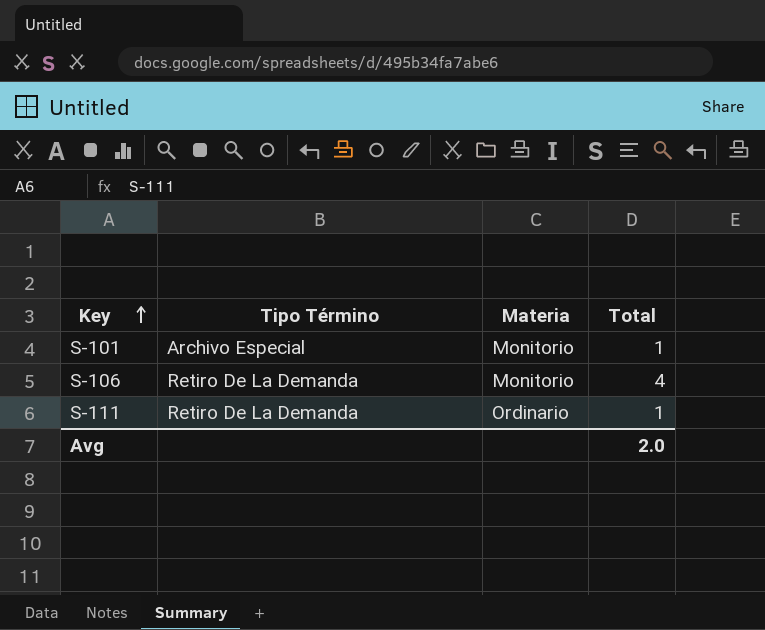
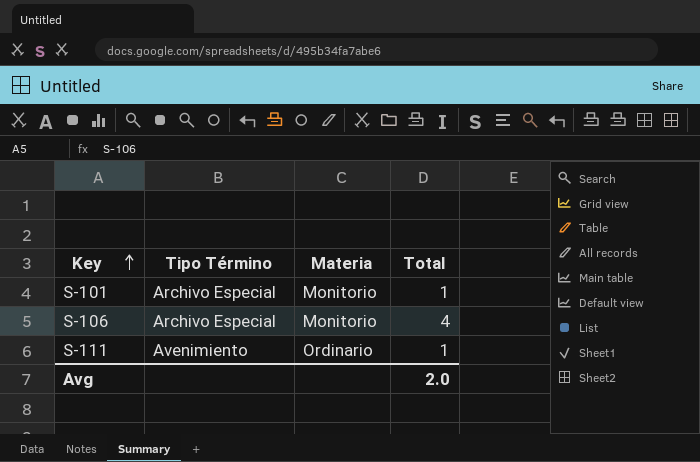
S-106 | Tipo Término: Retiro De La Demanda -> Archivo Especial
S-111 | Tipo Término: Retiro De La Demanda -> Avenimiento

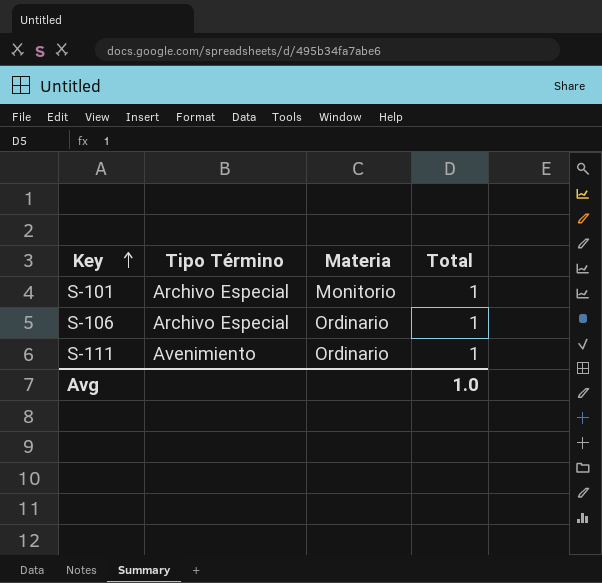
S-106 | Materia: Monitorio -> Ordinario
S-106 | Total: 4 -> 1
Avg | Total: 2.0 -> 1.0

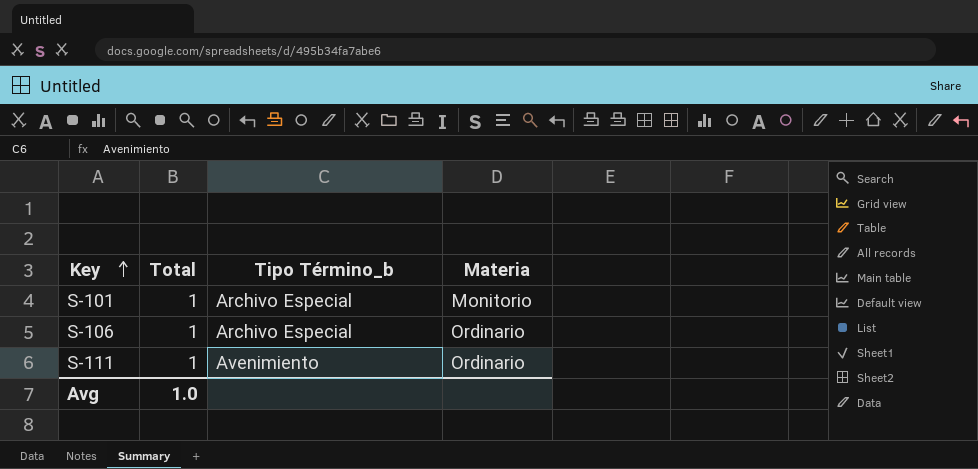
column Total | position: 4 -> 2
column name: Tipo Término -> Tipo Término_b

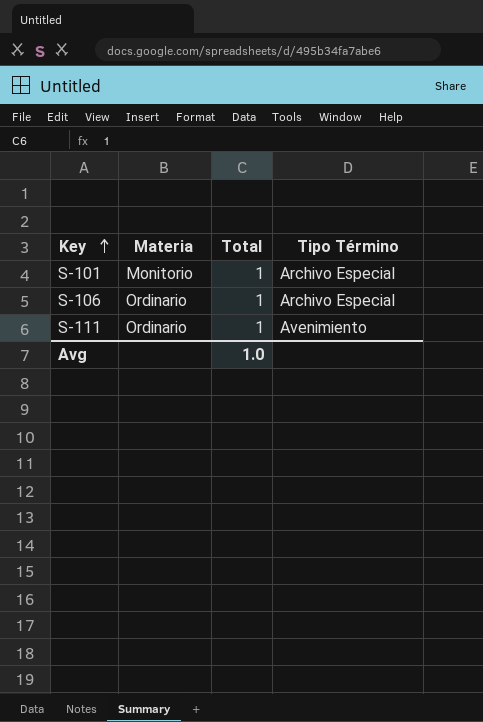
column Materia | position: 4 -> 2
column name: Tipo Término_b -> Tipo Término

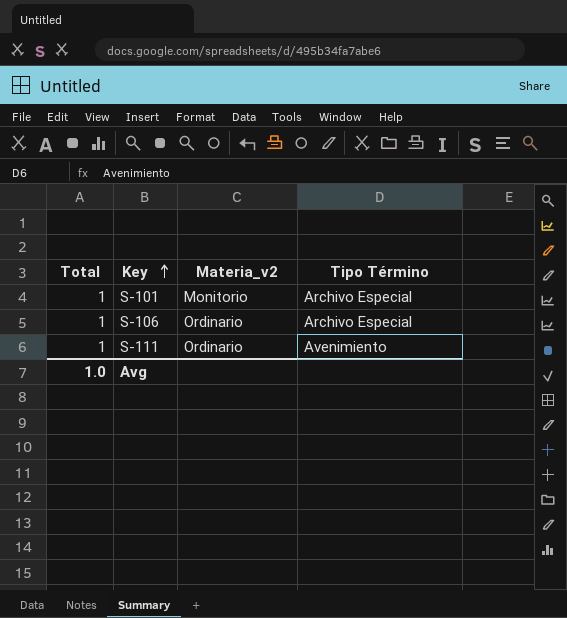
column Total | position: 3 -> 1
column name: Materia -> Materia_v2

